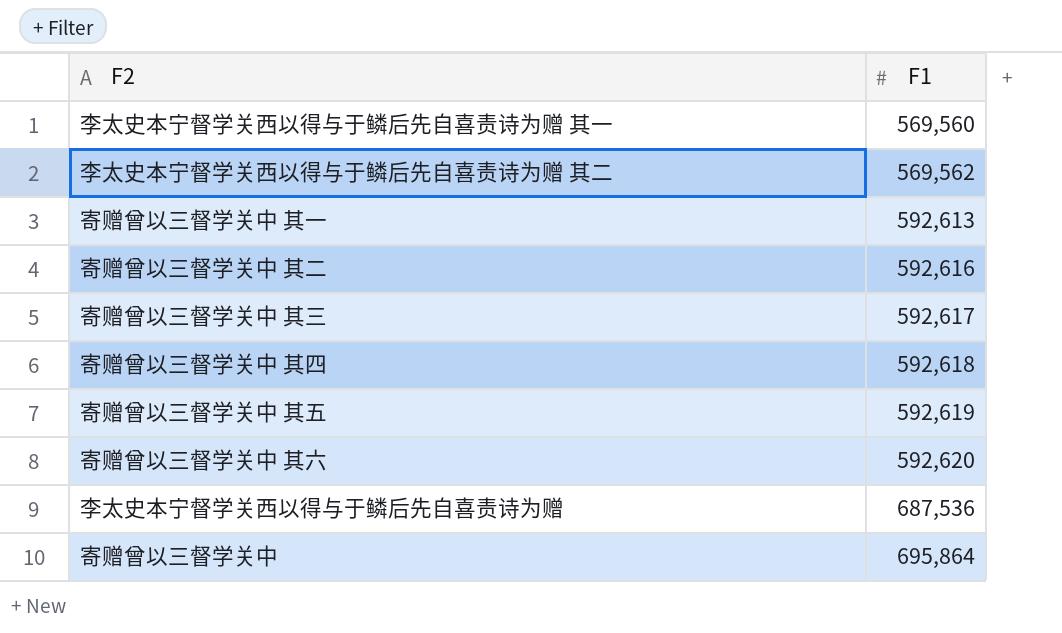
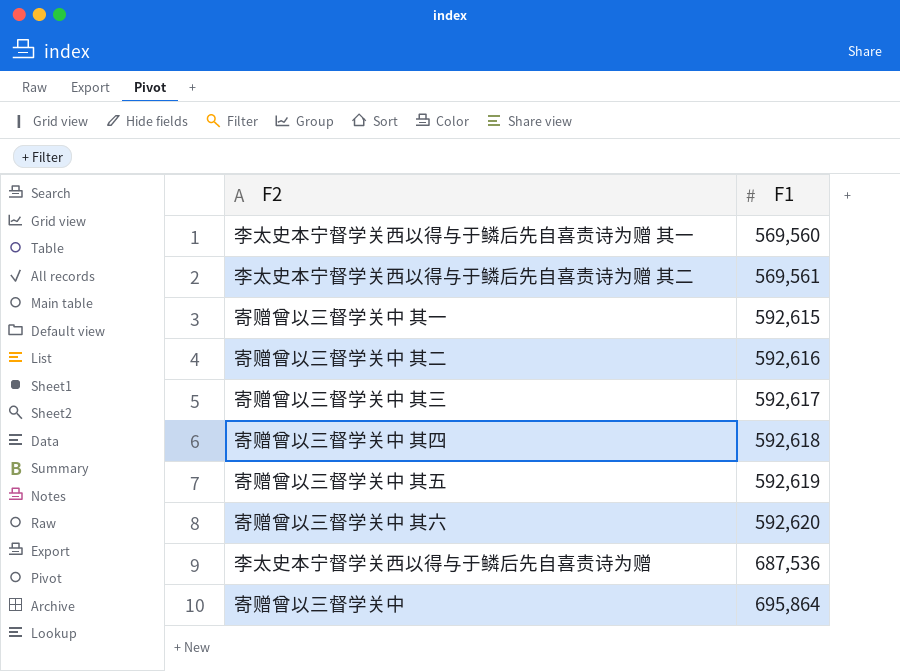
李太史本宁督学关西以得与于鳞后先自喜责诗为赠 其二 | F1: 569,562 -> 569,561
寄赠曾以三督学关中 其一 | F1: 592,613 -> 592,615

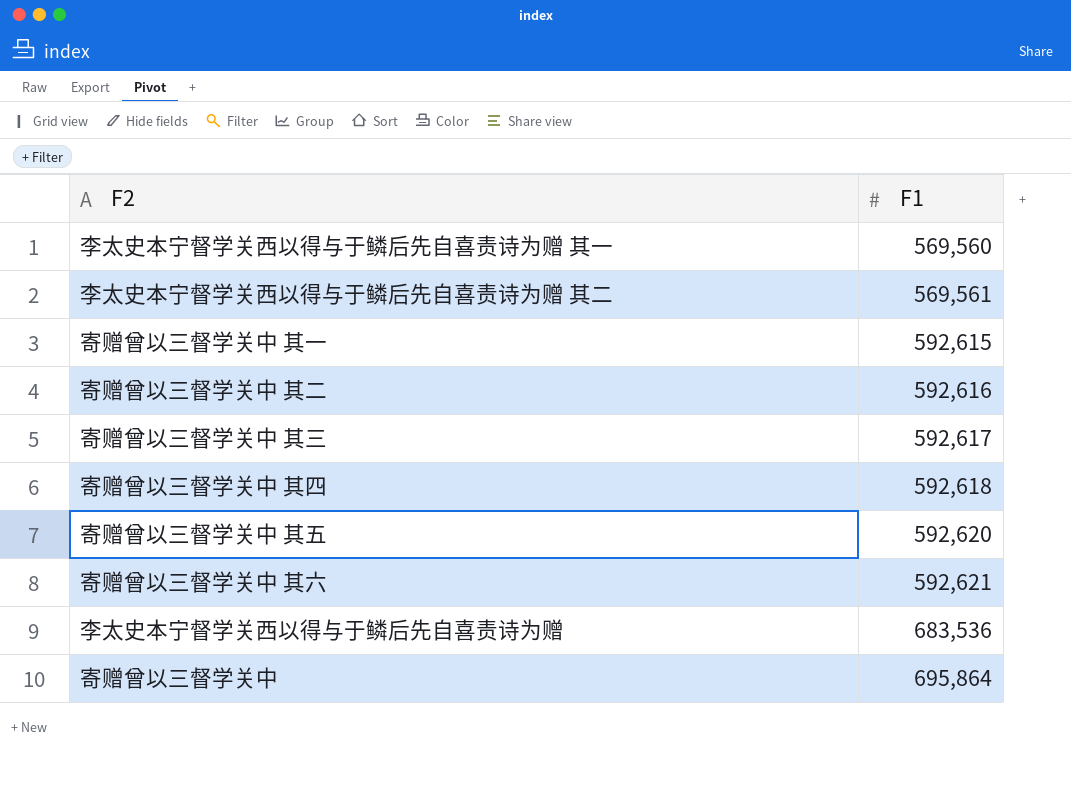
寄赠曾以三督学关中 其五 | F1: 592,619 -> 592,620
寄赠曾以三督学关中 其六 | F1: 592,620 -> 592,621
李太史本宁督学关西以得与于鳞后先自喜责诗为赠 | F1: 687,536 -> 683,536

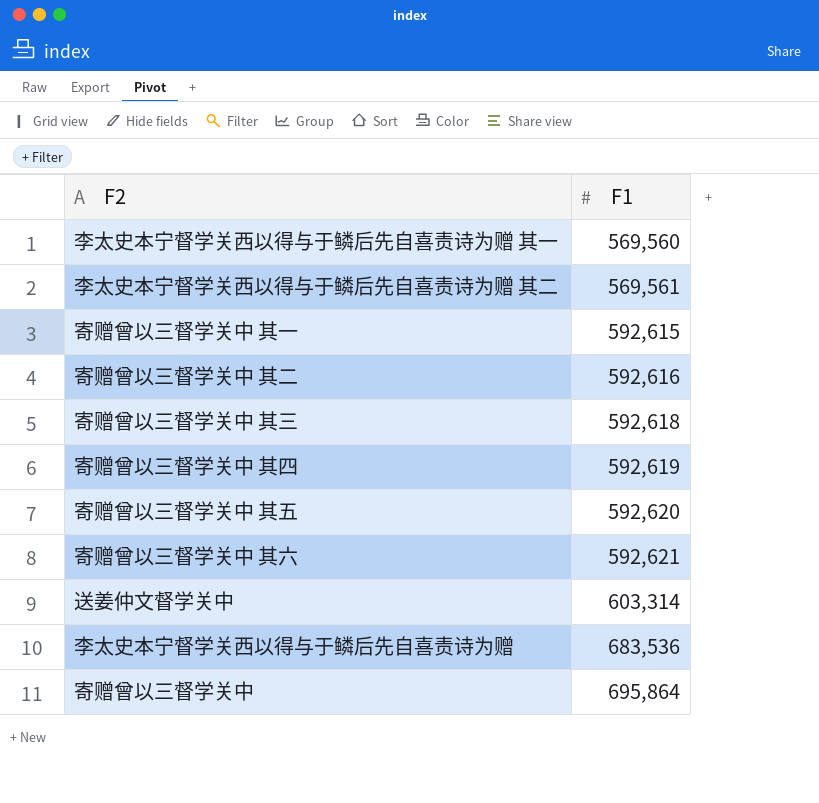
寄赠曾以三督学关中 其三 | F1: 592,617 -> 592,618
寄赠曾以三督学关中 其四 | F1: 592,618 -> 592,619
row 送姜仲文督学关中: none -> 603,314

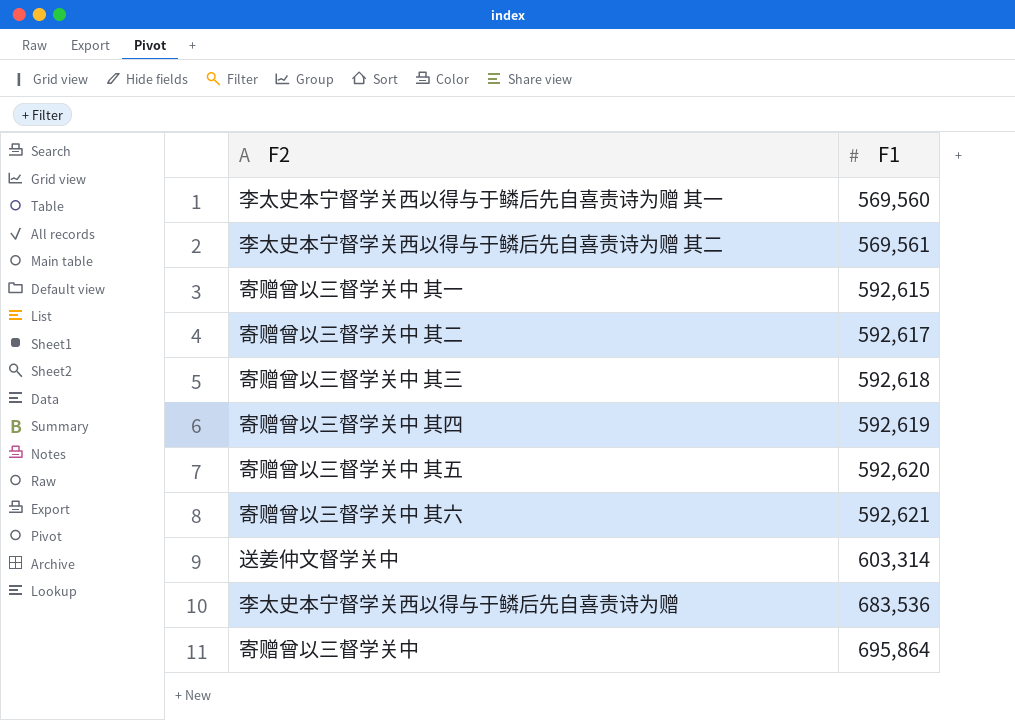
寄赠曾以三督学关中 其二 | F1: 592,616 -> 592,617

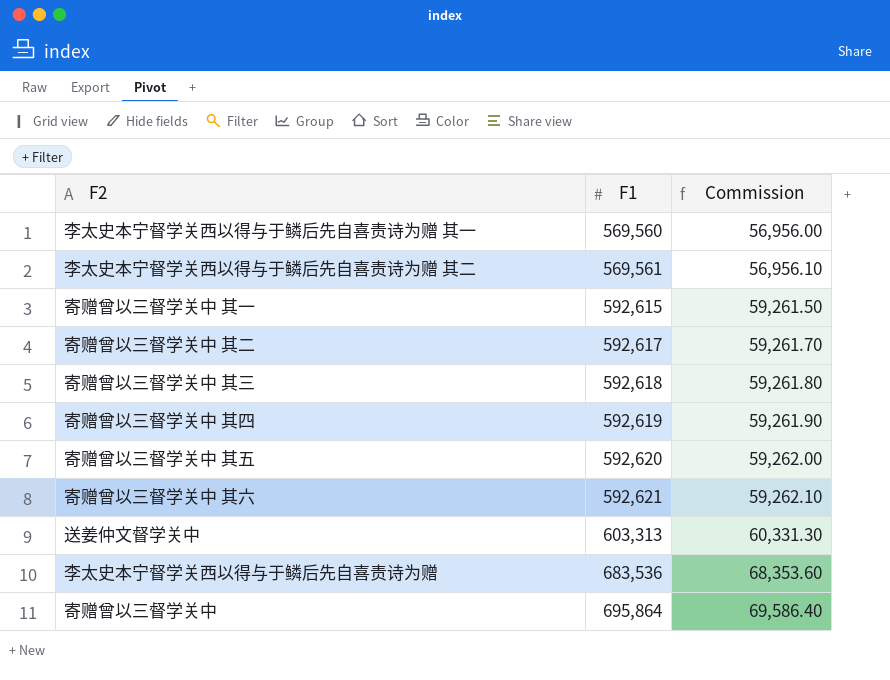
column Commission | formula: none -> [F1] * 0.1
送姜仲文督学关中 | F1: 603,314 -> 603,313

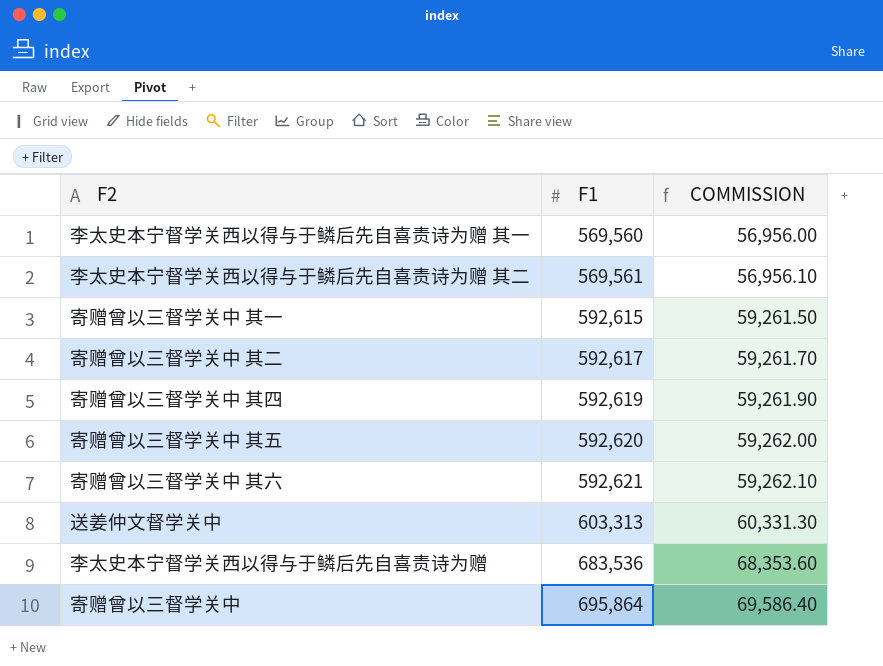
column name: Commission -> COMMISSION
row 寄赠曾以三督学关中 其三: 592,618 | 59,261.80 -> none

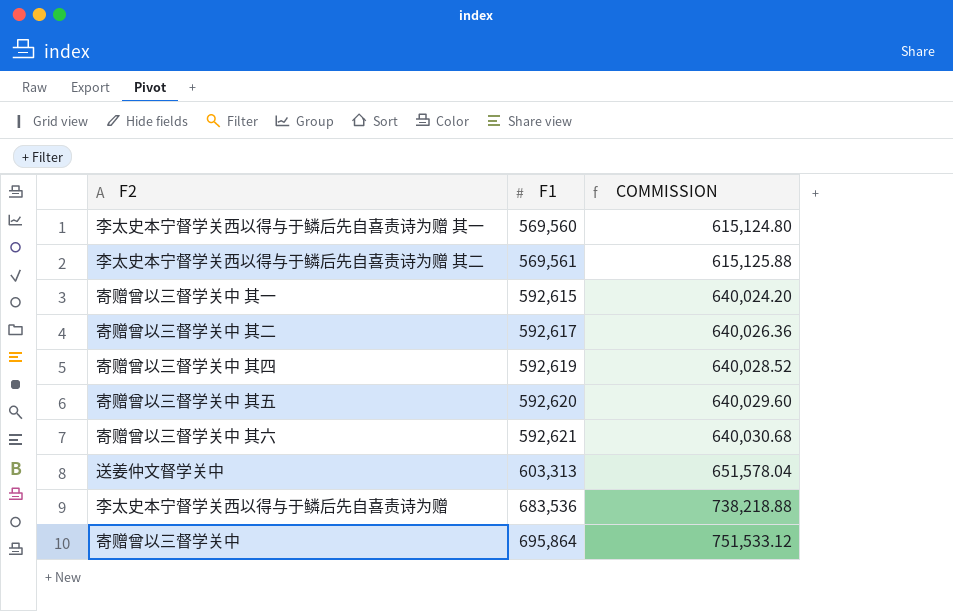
column COMMISSION | formula: [F1] * 0.1 -> [F1] * 1.08

